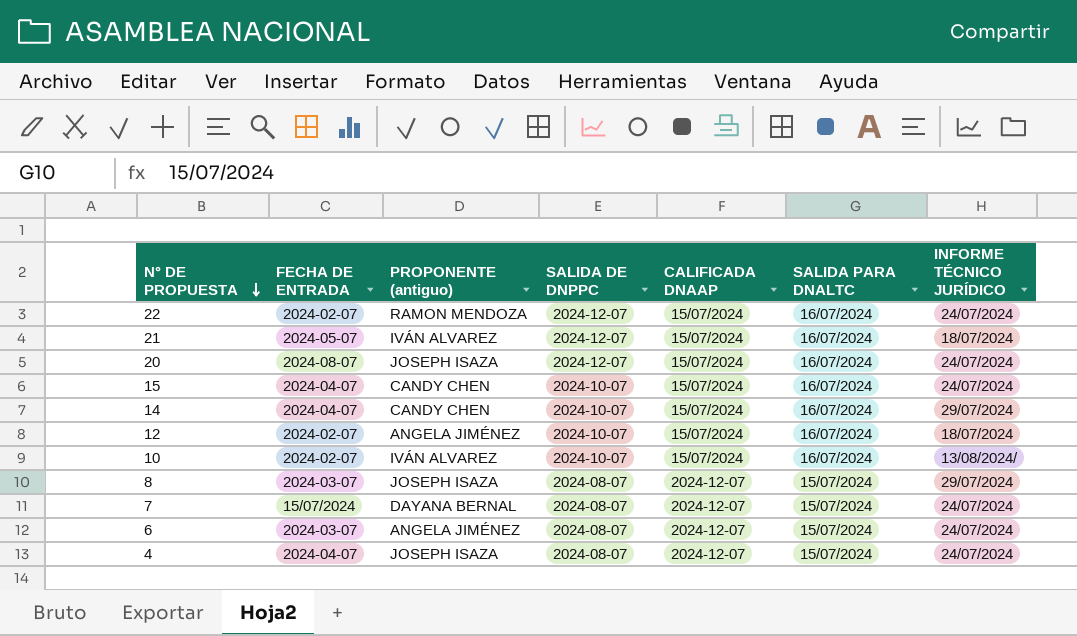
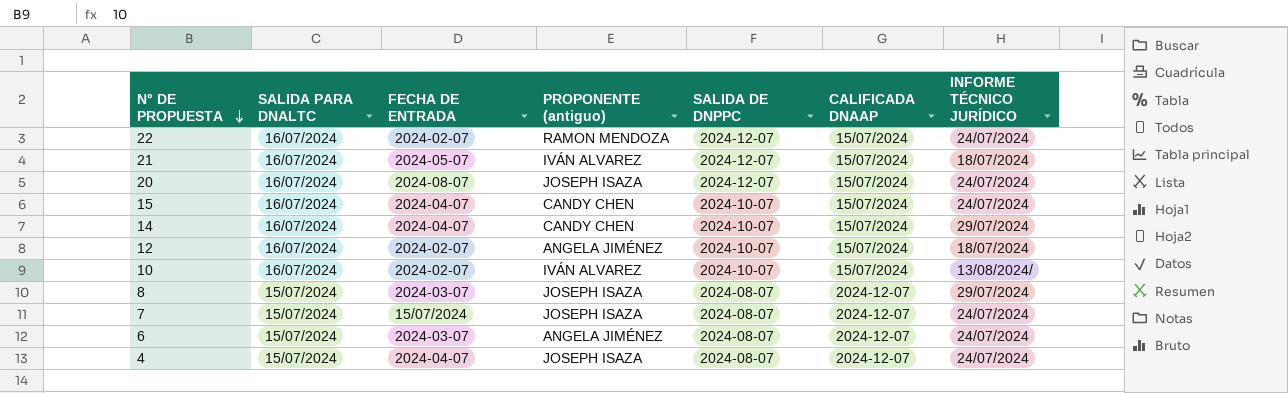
column SALIDA PARA DNALTC | position: 6 -> 2
7 | PROPONENTE (antiguo): DAYANA BERNAL -> JOSEPH ISAZA

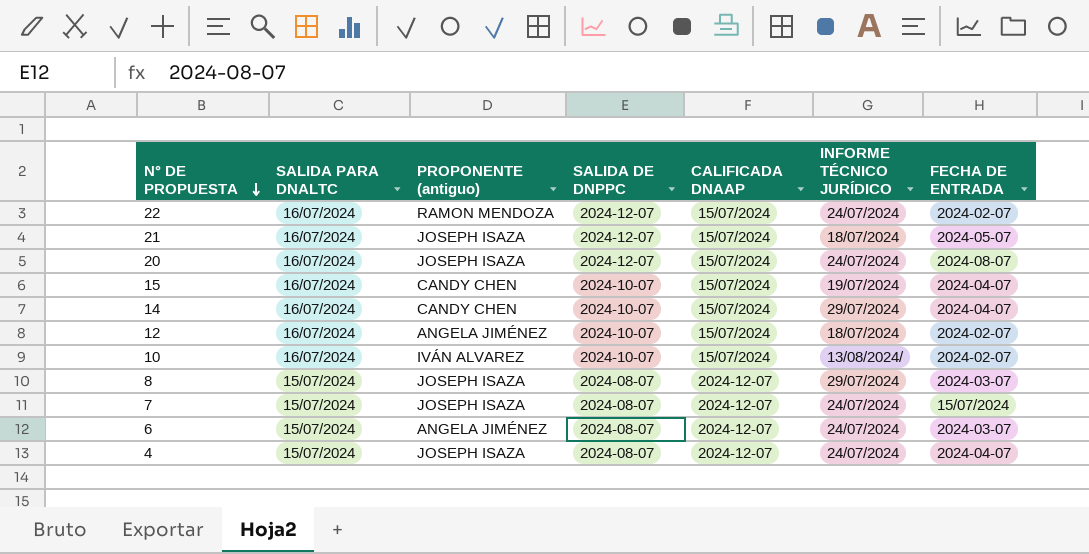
column FECHA DE ENTRADA | position: 3 -> 7
21 | PROPONENTE (antiguo): IVÁN ALVAREZ -> JOSEPH ISAZA
15 | INFORME TÉCNICO JURÍDICO: 24/07/2024 -> 19/07/2024

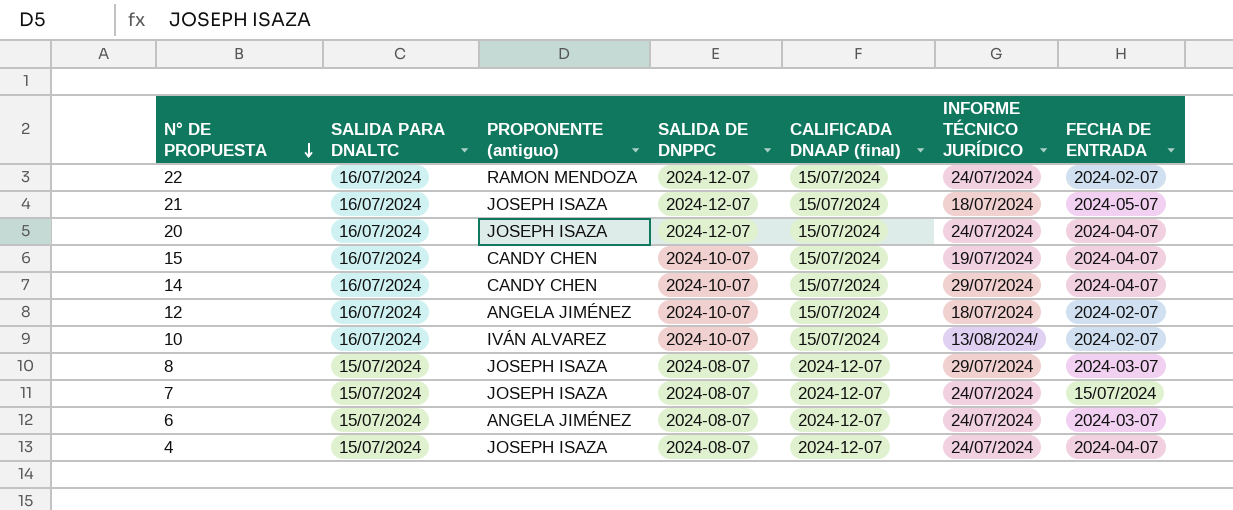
column name: CALIFICADA DNAAP -> CALIFICADA DNAAP (final)
20 | FECHA DE ENTRADA: 2024-08-07 -> 2024-04-07

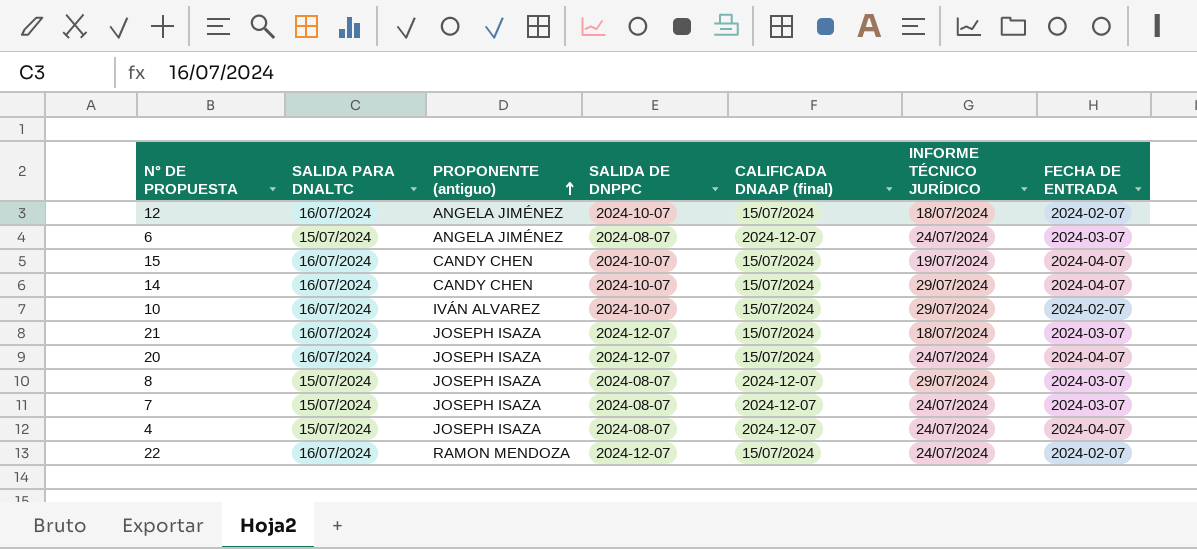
row order: N° DE PROPUESTA descending -> PROPONENTE (antiguo) ascending
10 | INFORME TÉCNICO JURÍDICO: 13/08/2024/ -> 29/07/2024
21 | FECHA DE ENTRADA: 2024-05-07 -> 2024-03-07
7 | FECHA DE ENTRADA: 15/07/2024 -> 2024-03-07

